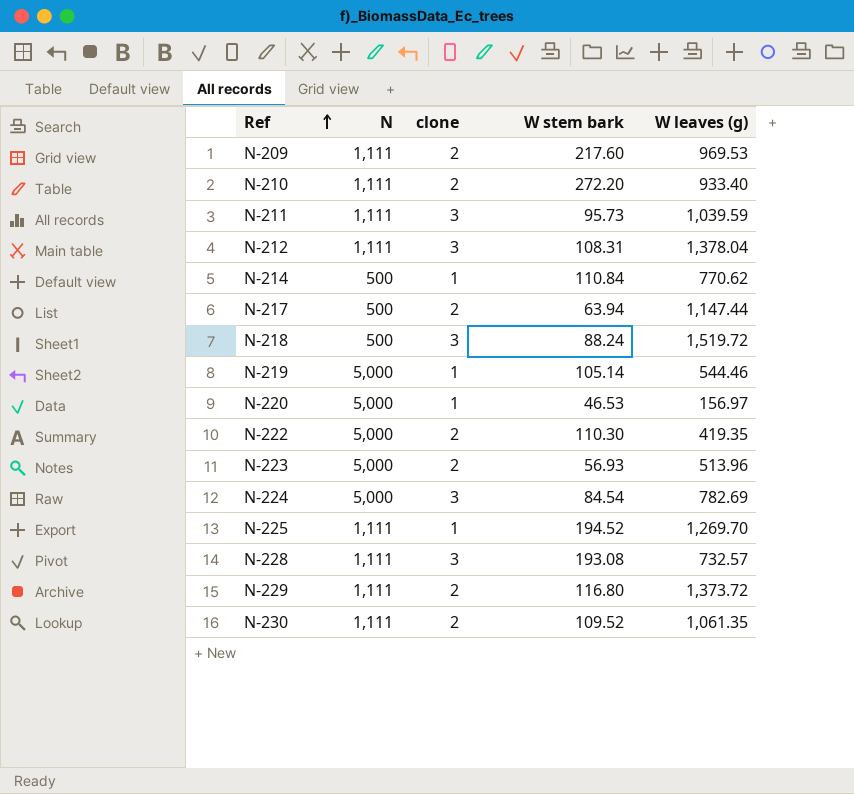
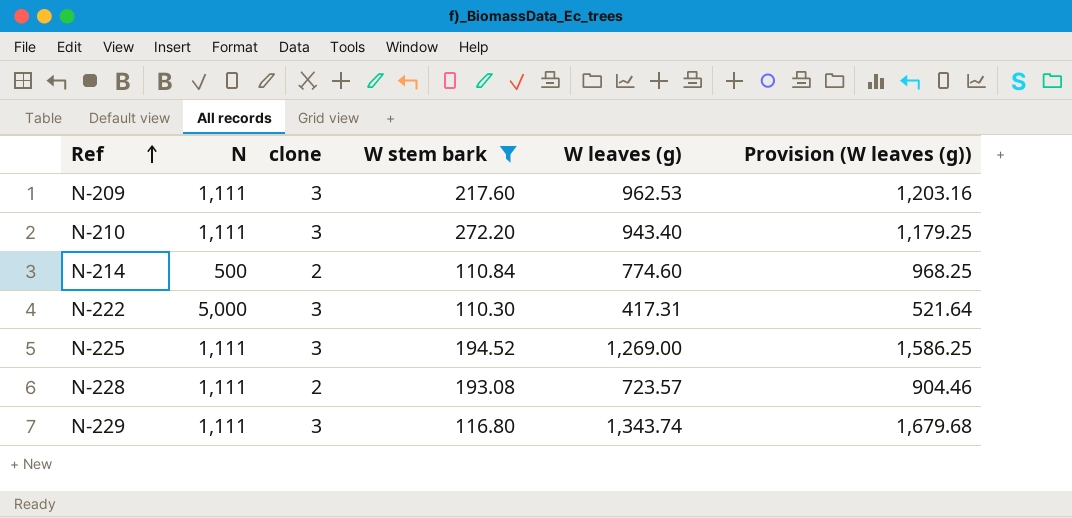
filter: none -> W stem bark >= 110.30
column Provision (W leaves (g)) | formula: none -> [W leaves (g)] * 1.25
N-209 | clone: 2 -> 3
N-209 | W leaves (g): 969.53 -> 962.53
N-210 | clone: 2 -> 3
N-210 | W leaves (g): 933.40 -> 943.40
N-214 | clone: 1 -> 2
N-214 | W leaves (g): 770.62 -> 774.60
N-222 | clone: 2 -> 3
N-222 | W leaves (g): 419.35 -> 417.31
N-225 | clone: 1 -> 3
N-225 | W leaves (g): 1,269.70 -> 1,269.00
N-228 | clone: 3 -> 2
N-228 | W leaves (g): 732.57 -> 723.57
N-229 | clone: 2 -> 3
N-229 | W leaves (g): 1,373.72 -> 1,343.74

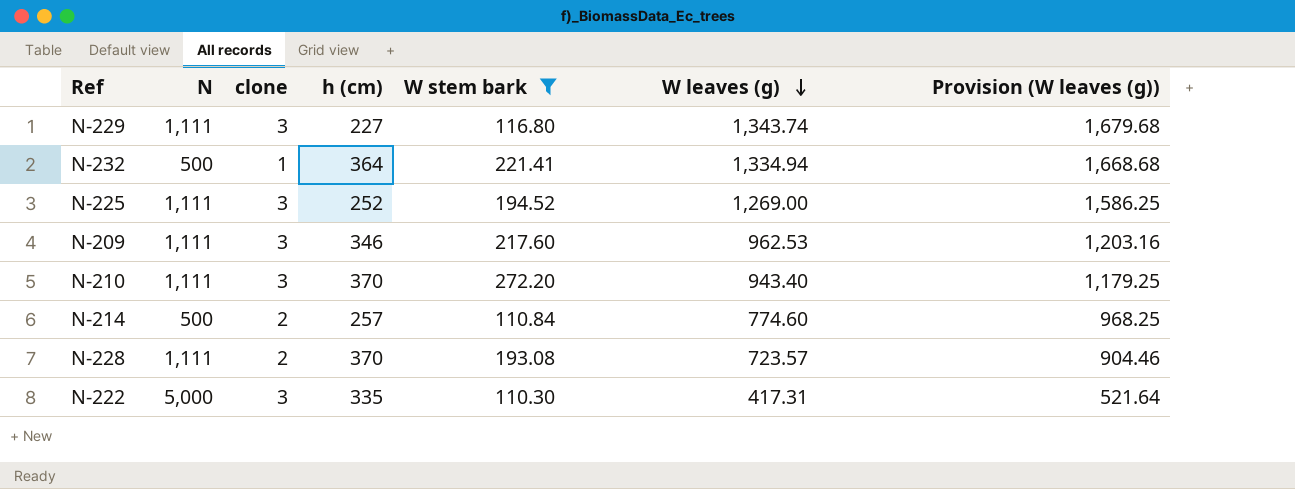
row order: Ref ascending -> W leaves (g) descending
column h (cm) | position: none -> 4
row N-232: none -> 500 | 1 | 364 | 221.41 | 1,334.94 | 1,668.68

